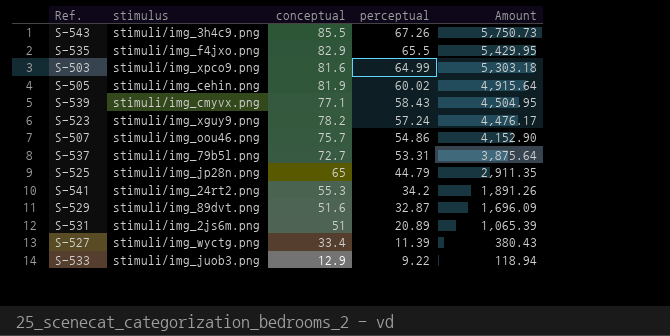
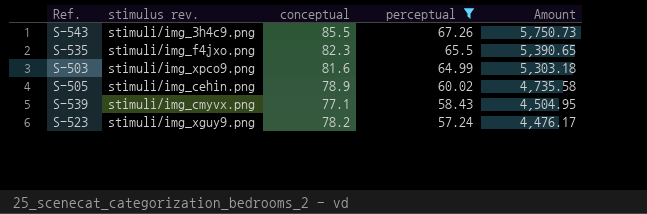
filter: none -> perceptual >= 57.24
column name: stimulus -> stimulus rev.
S-535 | conceptual: 82.9 -> 82.3
S-535 | Amount: 5,429.95 -> 5,390.65
S-505 | conceptual: 81.9 -> 78.9
S-505 | Amount: 4,915.64 -> 4,735.58

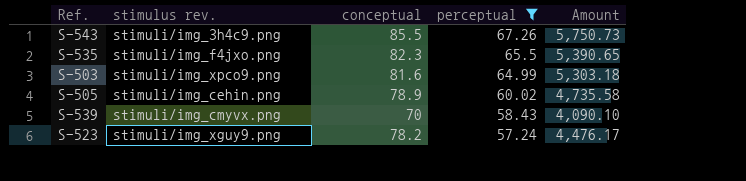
S-539 | conceptual: 77.1 -> 70
S-539 | Amount: 4,504.95 -> 4,090.10

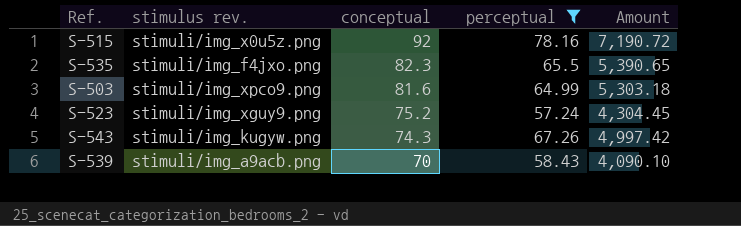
row order: perceptual descending -> conceptual descending
row S-505: stimuli/img_cehin.png | 78.9 | 60.02 | 4,735.58 -> none
row S-515: none -> stimuli/img_x0u5z.png | 92 | 78.16 | 7,190.72
S-523 | conceptual: 78.2 -> 75.2
S-523 | Amount: 4,476.17 -> 4,304.45
S-543 | stimulus rev.: stimuli/img_3h4c9.png -> stimuli/img_kugyw.png
S-543 | conceptual: 85.5 -> 74.3
S-543 | Amount: 5,750.73 -> 4,997.42
S-539 | stimulus rev.: stimuli/img_cmyvx.png -> stimuli/img_a9acb.png

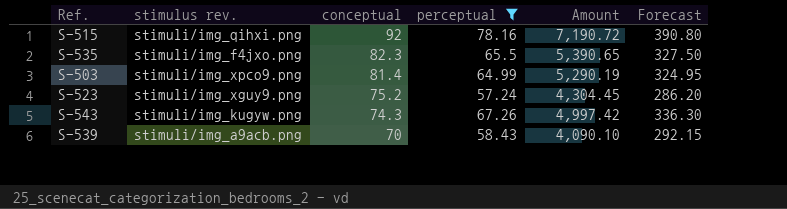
column Forecast | formula: none -> [perceptual] * 5
S-515 | stimulus rev.: stimuli/img_x0u5z.png -> stimuli/img_qihxi.png
S-503 | conceptual: 81.6 -> 81.4
S-503 | Amount: 5,303.18 -> 5,290.19

